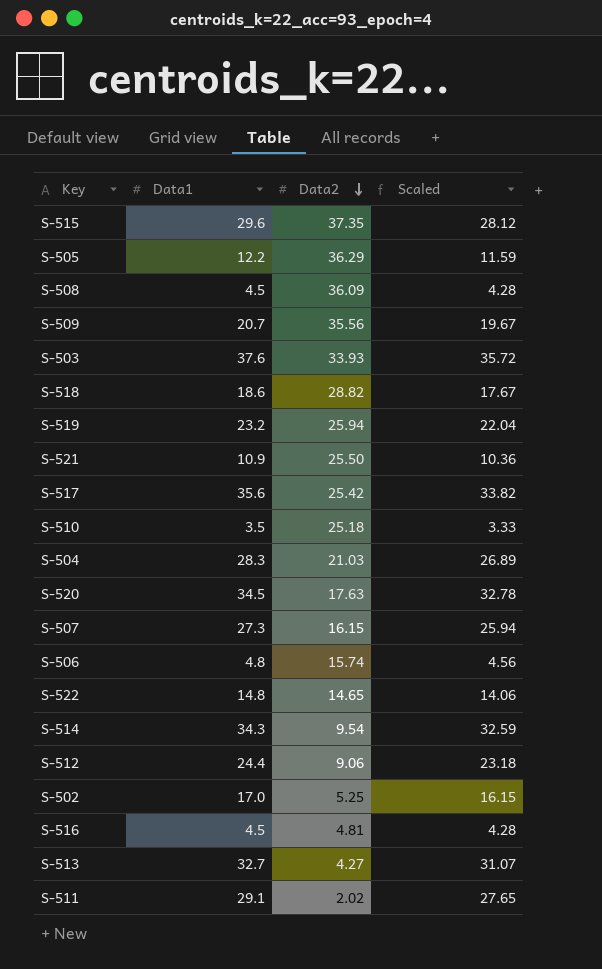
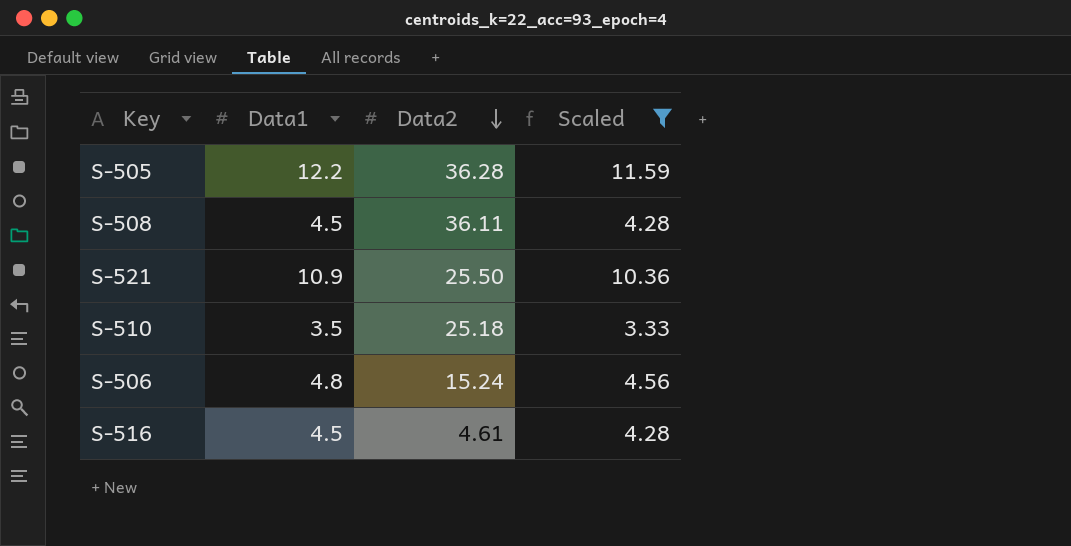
filter: none -> Scaled <= 11.59
S-505 | Data2: 36.29 -> 36.28
S-508 | Data2: 36.09 -> 36.11
S-506 | Data2: 15.74 -> 15.24
S-516 | Data2: 4.81 -> 4.61

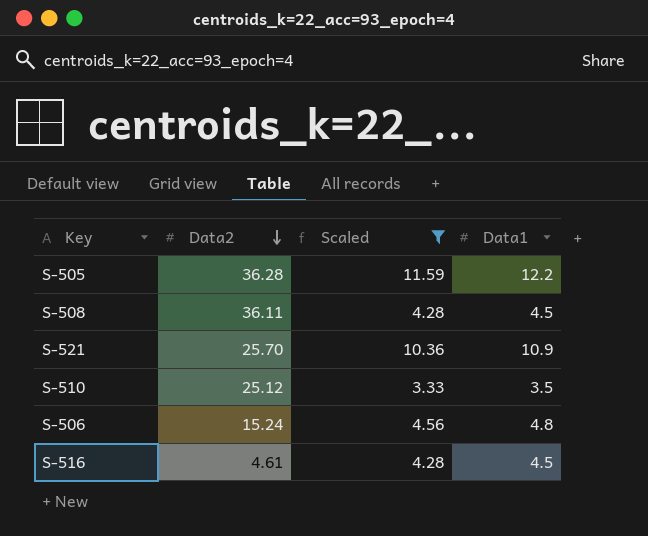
column Data1 | position: 2 -> 4
S-521 | Data2: 25.50 -> 25.70
S-510 | Data2: 25.18 -> 25.12

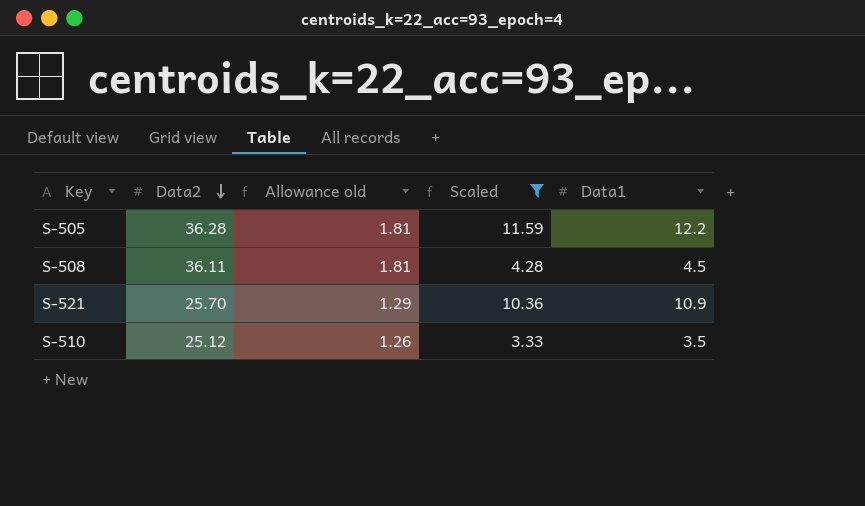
column Allowance old | formula: none -> [Data2] * 0.05
row S-506: 15.24 | 4.56 | 4.8 -> none
row S-516: 4.61 | 4.28 | 4.5 -> none

